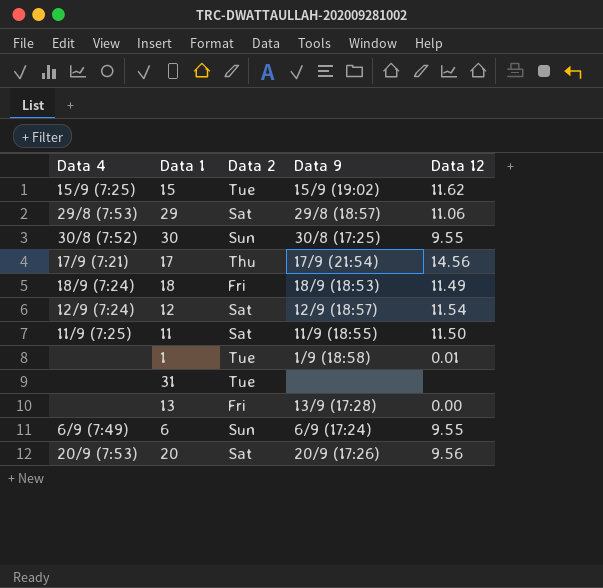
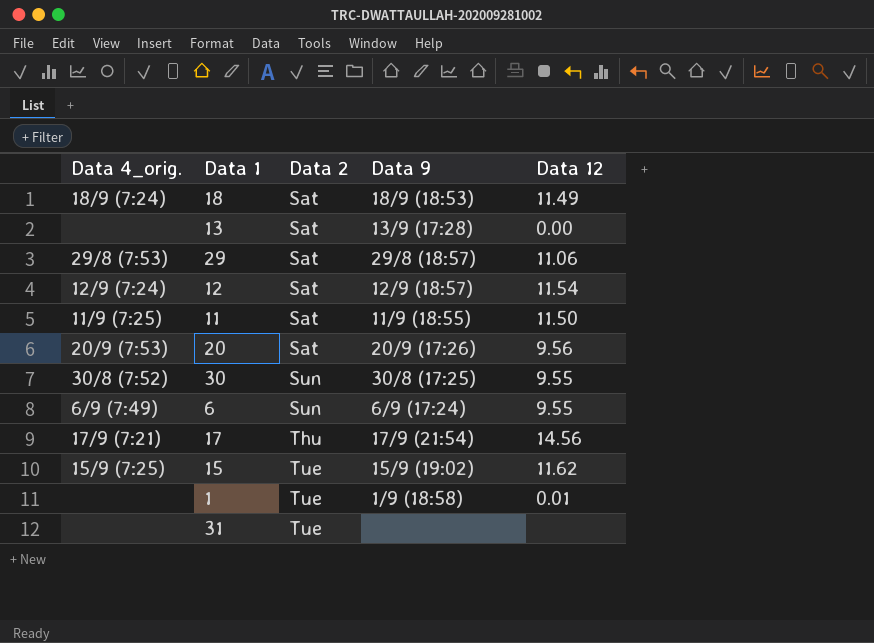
row order: none -> Data 2 ascending
column name: Data 4 -> Data 4_orig.
18 | Data 2: Fri -> Sat
13 | Data 2: Fri -> Sat

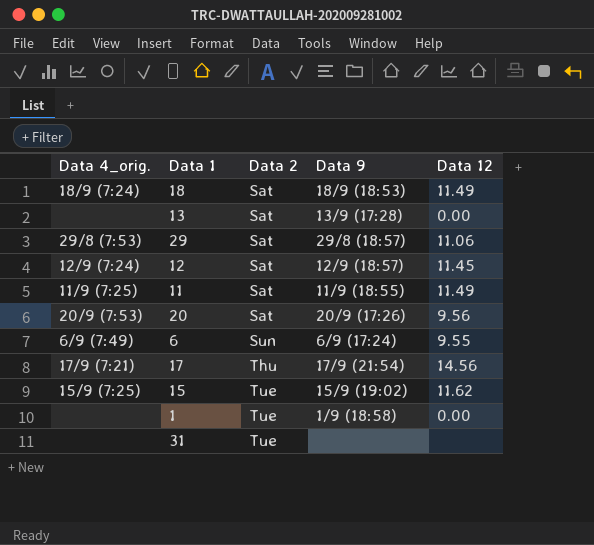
row 30: 30/8 (7:52) | Sun | 30/8 (17:25) | 9.55 -> none
12 | Data 12: 11.54 -> 11.45
11 | Data 12: 11.50 -> 11.49
1 | Data 12: 0.01 -> 0.00

